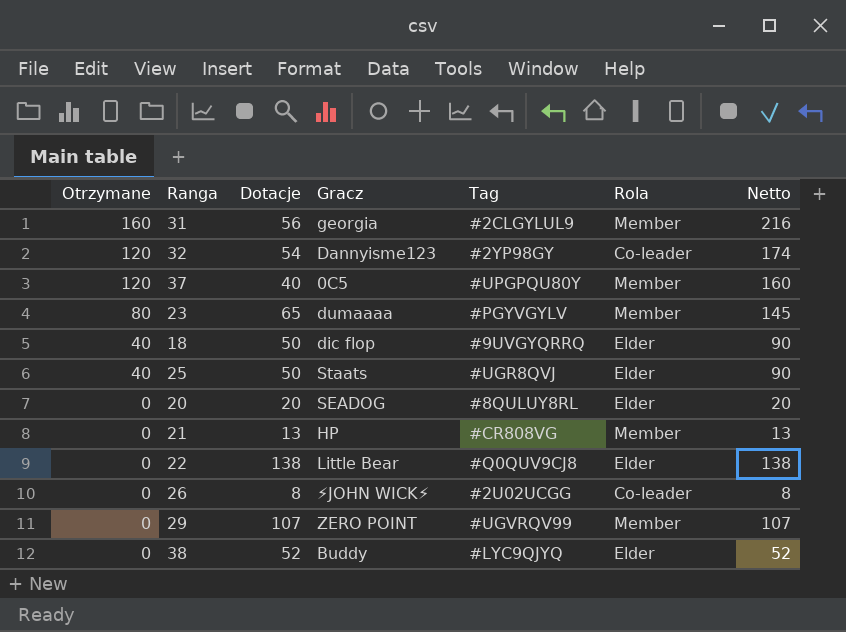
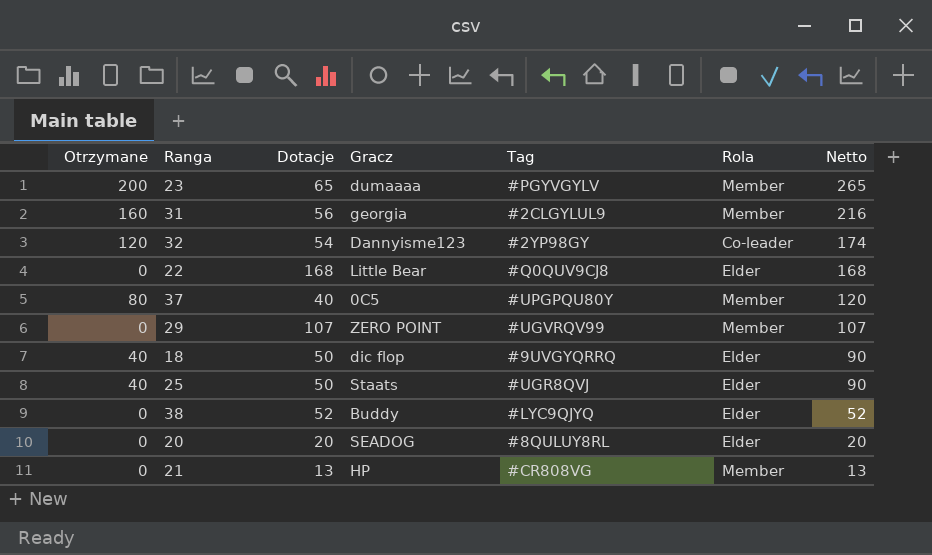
row order: Otrzymane descending -> Netto descending
row 26: 0 | 8 | ⚡JOHN WICK⚡ | #2U02UCGG | Co-leader | 8 -> none
23 | Otrzymane: 80 -> 200
23 | Netto: 145 -> 265
22 | Dotacje: 138 -> 168
22 | Netto: 138 -> 168
37 | Otrzymane: 120 -> 80
37 | Netto: 160 -> 120

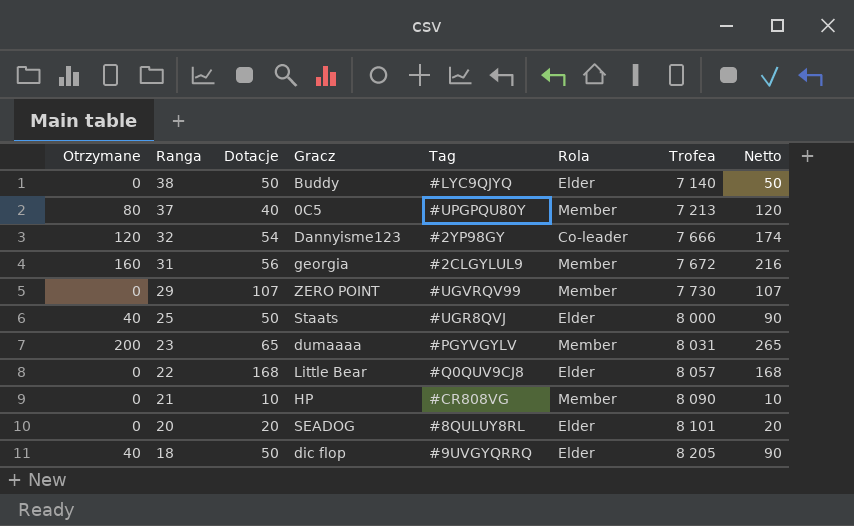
row order: Netto descending -> Ranga descending
column Trofea | position: none -> 7
38 | Dotacje: 52 -> 50
38 | Netto: 52 -> 50
21 | Dotacje: 13 -> 10
21 | Netto: 13 -> 10

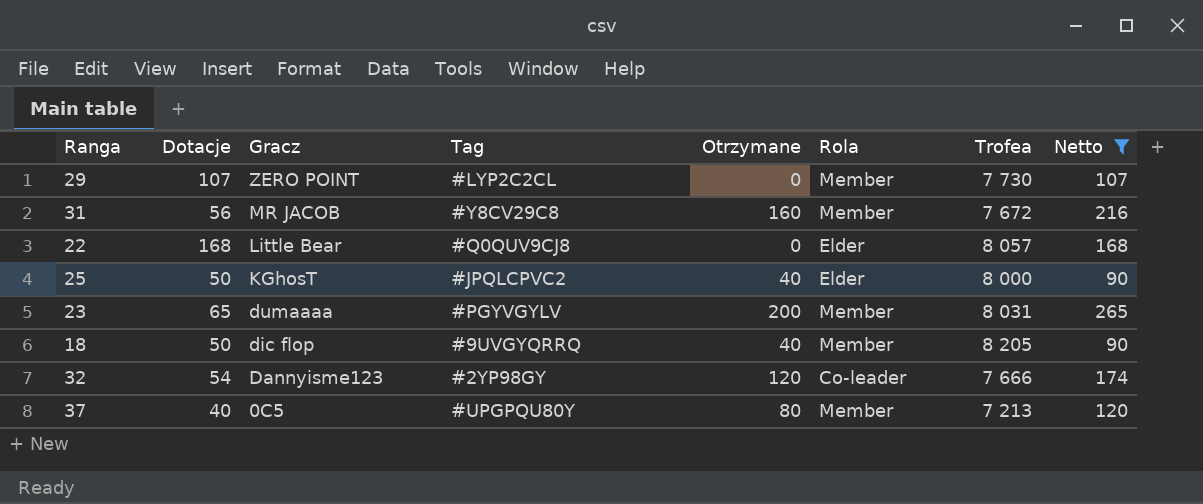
filter: none -> Netto >= 90
row order: Ranga descending -> Gracz descending
column Otrzymane | position: 1 -> 5
29 | Tag: #UGVRQV99 -> #LYP2C2CL
31 | Gracz: georgia -> MR JACOB
31 | Tag: #2CLGYLUL9 -> #Y8CV29C8
25 | Gracz: Staats -> KGhosT
25 | Tag: #UGR8QVJ -> #JPQLCPVC2
18 | Rola: Elder -> Member

